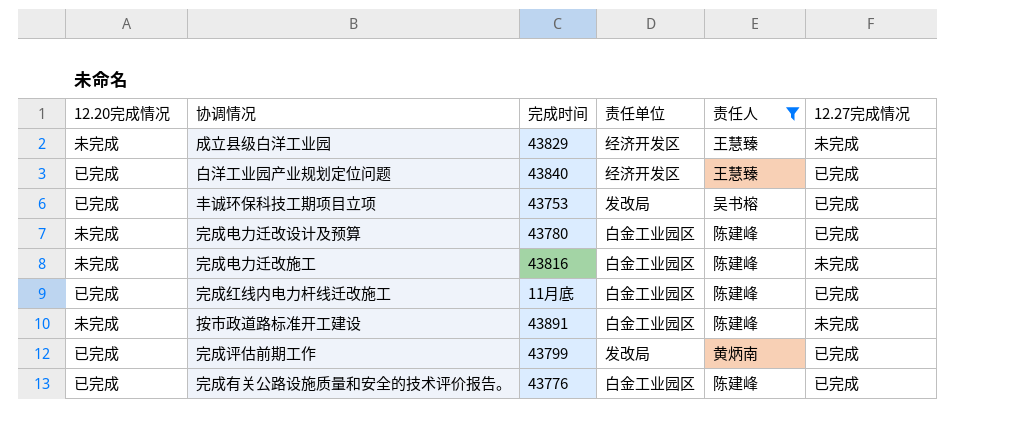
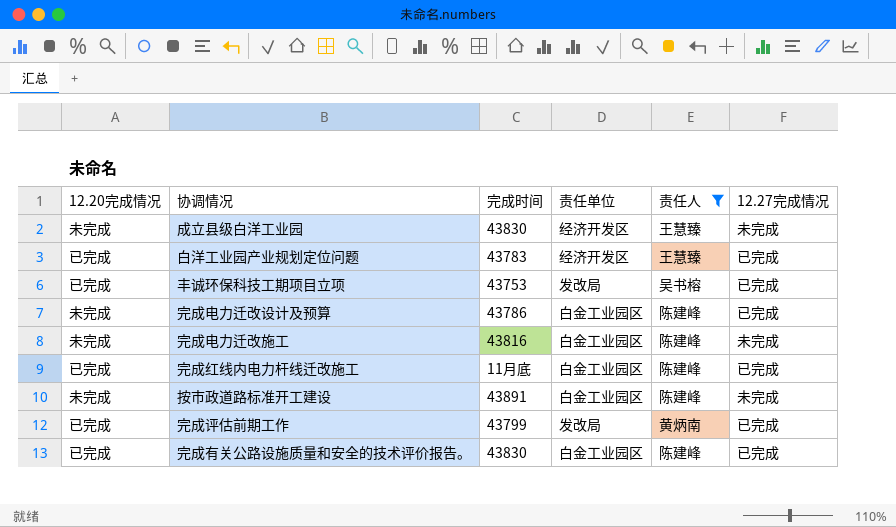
成立县级白洋工业园 | 完成时间: 43829 -> 43830
白洋工业园产业规划定位问题 | 完成时间: 43840 -> 43783
完成电力迁改设计及预算 | 完成时间: 43780 -> 43786
完成有关公路设施质量和安全的技术评价报告。 | 完成时间: 43776 -> 43830

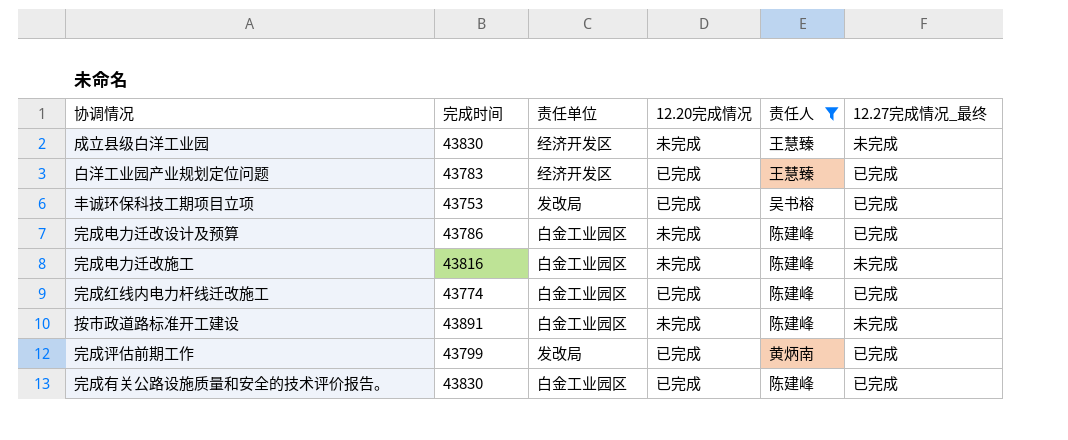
column 12.20完成情况 | position: 1 -> 4
column name: 12.27完成情况 -> 12.27完成情况_最终
完成红线内电力杆线迁改施工 | 完成时间: 11月底 -> 43774

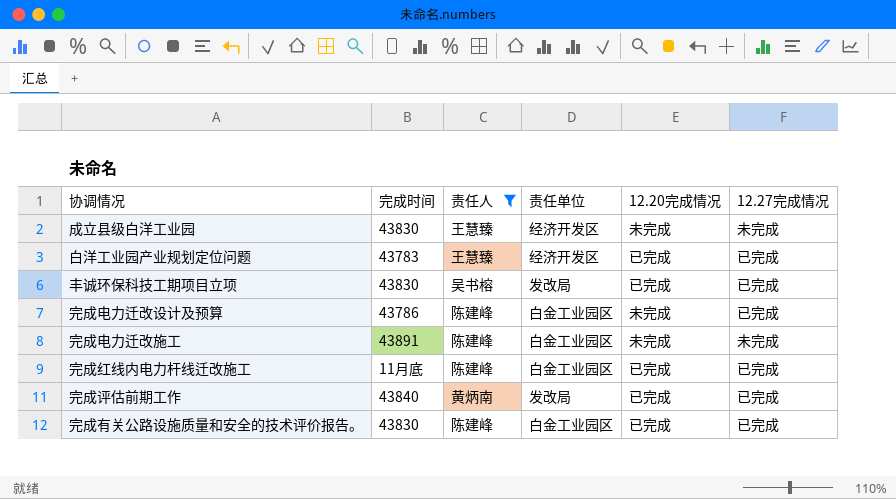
column 责任人 | position: 5 -> 3
column name: 12.27完成情况_最终 -> 12.27完成情况
row 按市政道路标准开工建设: 43891 | 白金工业园区 | 未完成 | 陈建峰 | 未完成 -> none
丰诚环保科技工期项目立项 | 完成时间: 43753 -> 43830
完成电力迁改施工 | 完成时间: 43816 -> 43891
完成红线内电力杆线迁改施工 | 完成时间: 43774 -> 11月底
完成评估前期工作 | 完成时间: 43799 -> 43840

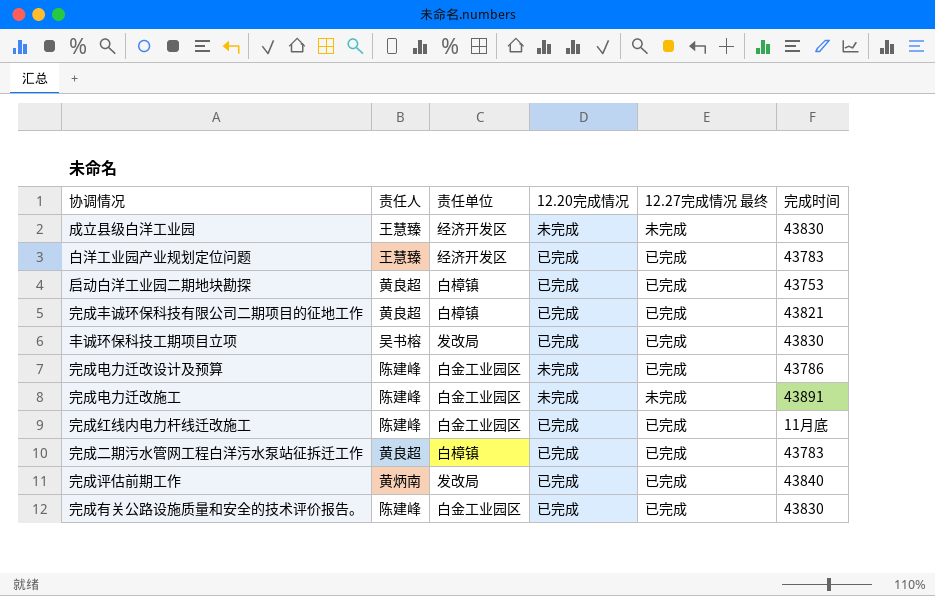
filter: 责任人 != 黄良超 -> none
column name: 12.27完成情况 -> 12.27完成情况 最终
column 完成时间 | position: 2 -> 6

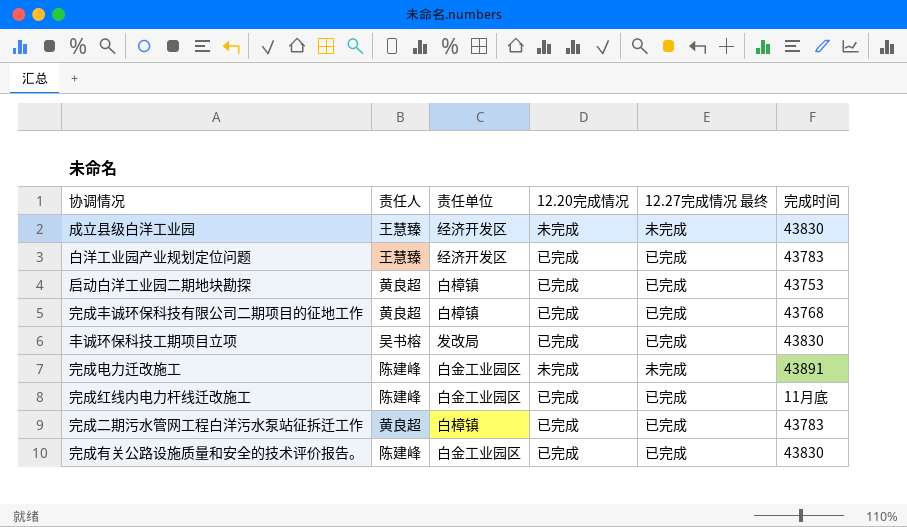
row 完成电力迁改设计及预算: 陈建峰 | 白金工业园区 | 未完成 | 已完成 | 43786 -> none
row 完成评估前期工作: 黄炳南 | 发改局 | 已完成 | 已完成 | 43840 -> none
完成丰诚环保科技有限公司二期项目的征地工作 | 完成时间: 43821 -> 43768

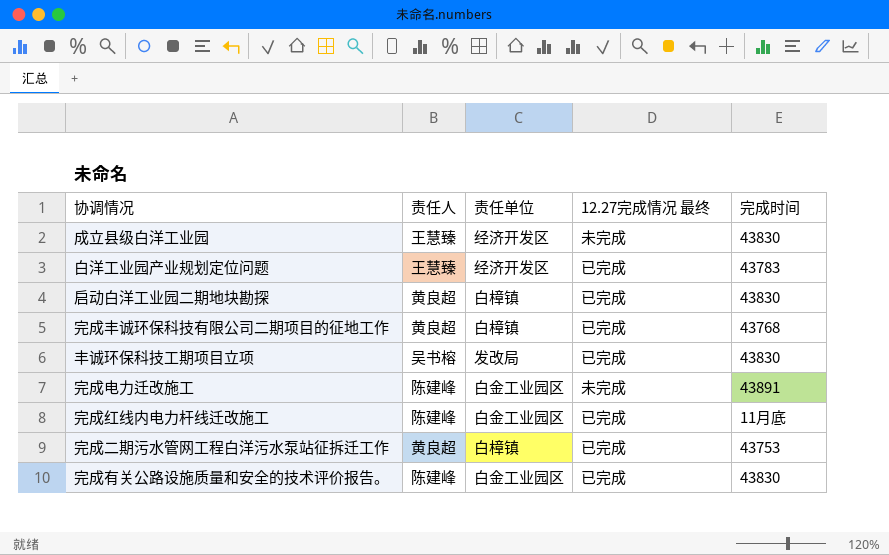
column 12.20完成情况 | position: 4 -> none
启动白洋工业园二期地块勘探 | 完成时间: 43753 -> 43830
完成二期污水管网工程白洋污水泵站征拆迁工作 | 完成时间: 43783 -> 43753

